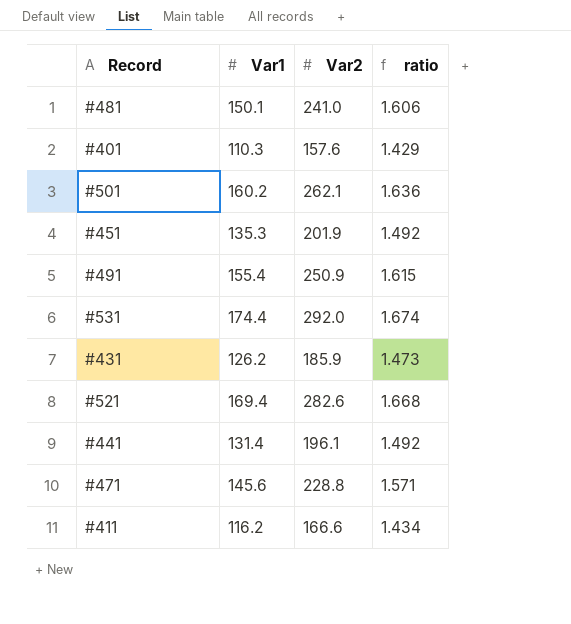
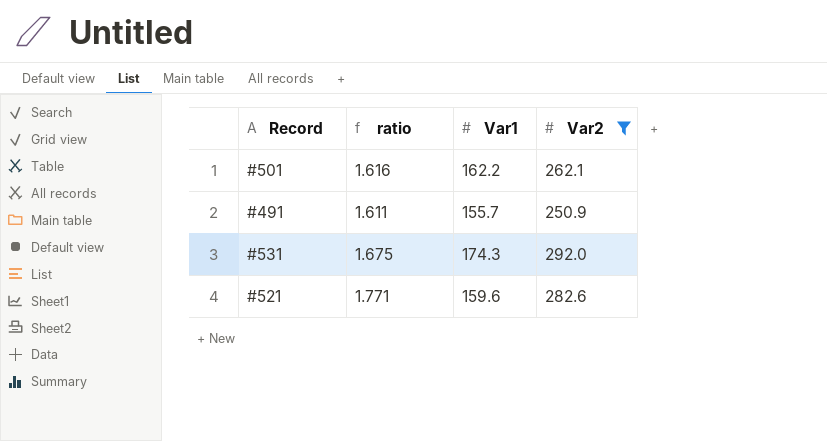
filter: none -> Var2 >= 250.9
column ratio | position: 4 -> 2
#501 | ratio: 1.636 -> 1.616
#501 | Var1: 160.2 -> 162.2
#491 | ratio: 1.615 -> 1.611
#491 | Var1: 155.4 -> 155.7
#531 | ratio: 1.674 -> 1.675
#531 | Var1: 174.4 -> 174.3
#521 | ratio: 1.668 -> 1.771
#521 | Var1: 169.4 -> 159.6

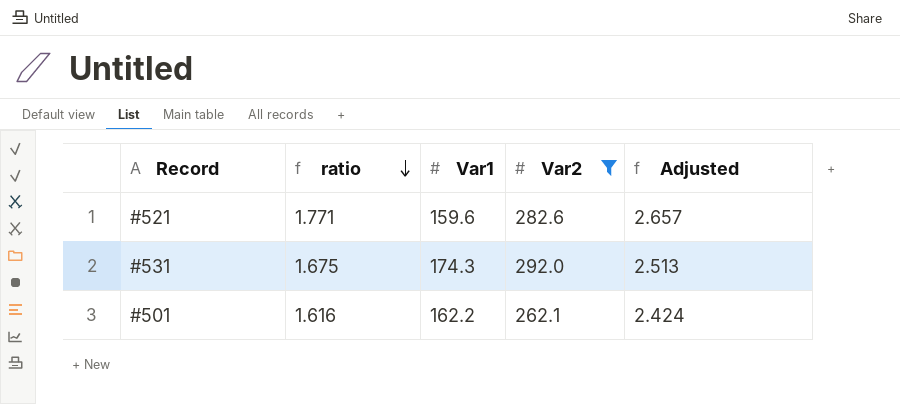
row order: none -> ratio descending
column Adjusted | formula: none -> [ratio] * 1.5
row #491: 1.611 | 155.7 | 250.9 -> none

